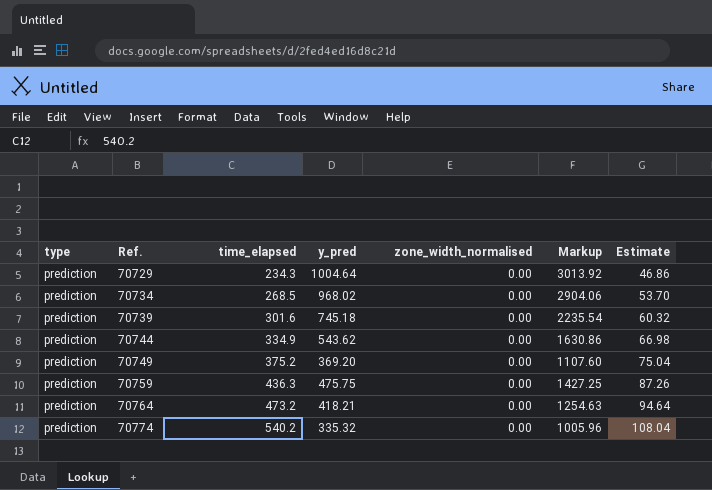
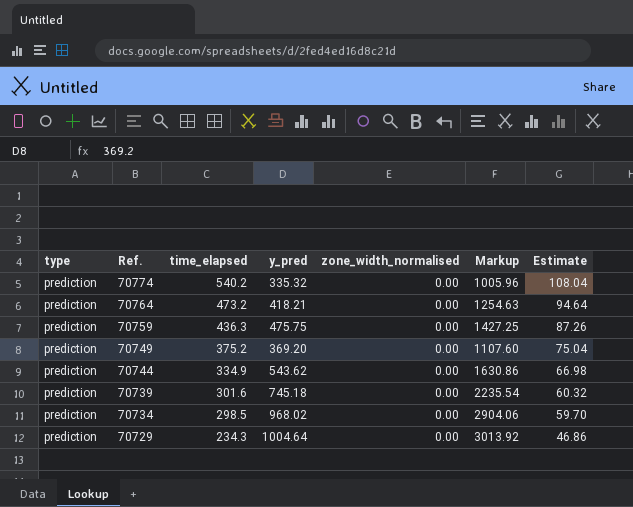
row order: Ref. ascending -> Ref. descending
70734 | time_elapsed: 268.5 -> 298.5
70734 | Estimate: 53.70 -> 59.70

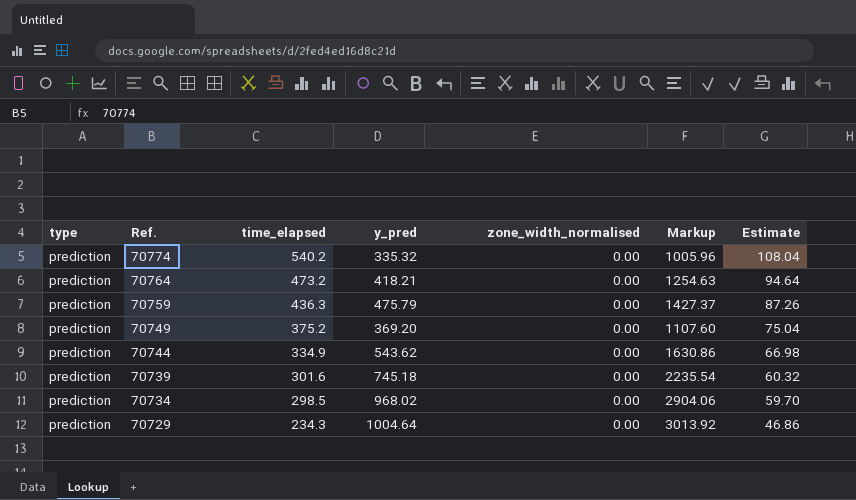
70759 | y_pred: 475.75 -> 475.79
70759 | Markup: 1427.25 -> 1427.37

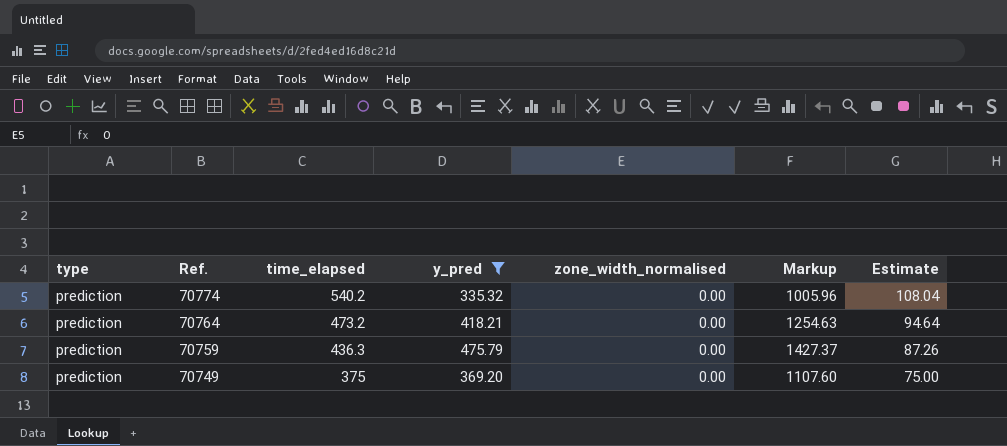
filter: none -> y_pred <= 475.79
70749 | time_elapsed: 375.2 -> 375
70749 | Estimate: 75.04 -> 75.00

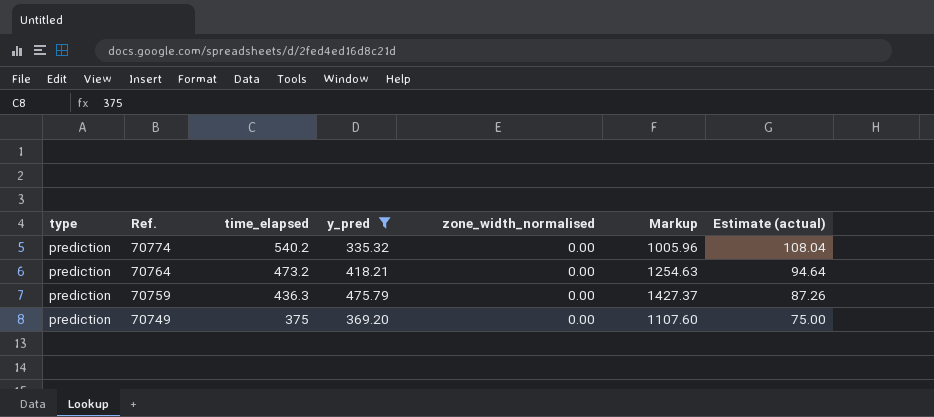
column name: Estimate -> Estimate (actual)

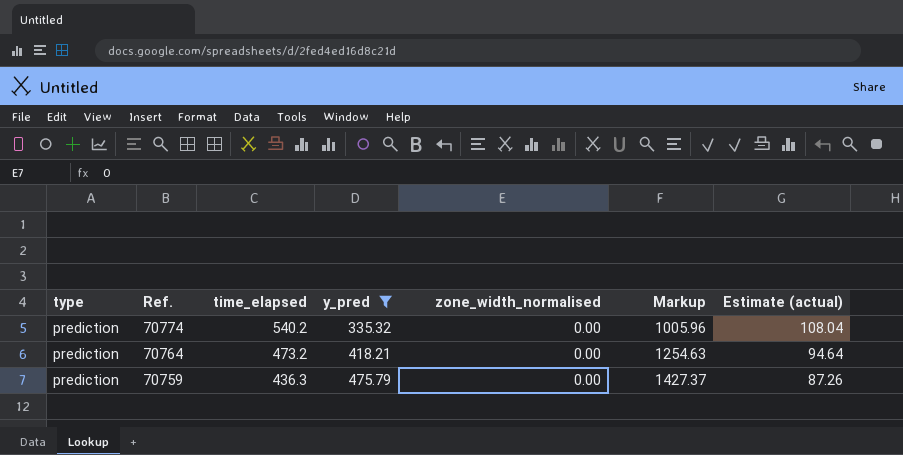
row 70749: prediction | 375 | 369.20 | 0.00 | 1107.60 | 75.00 -> none

